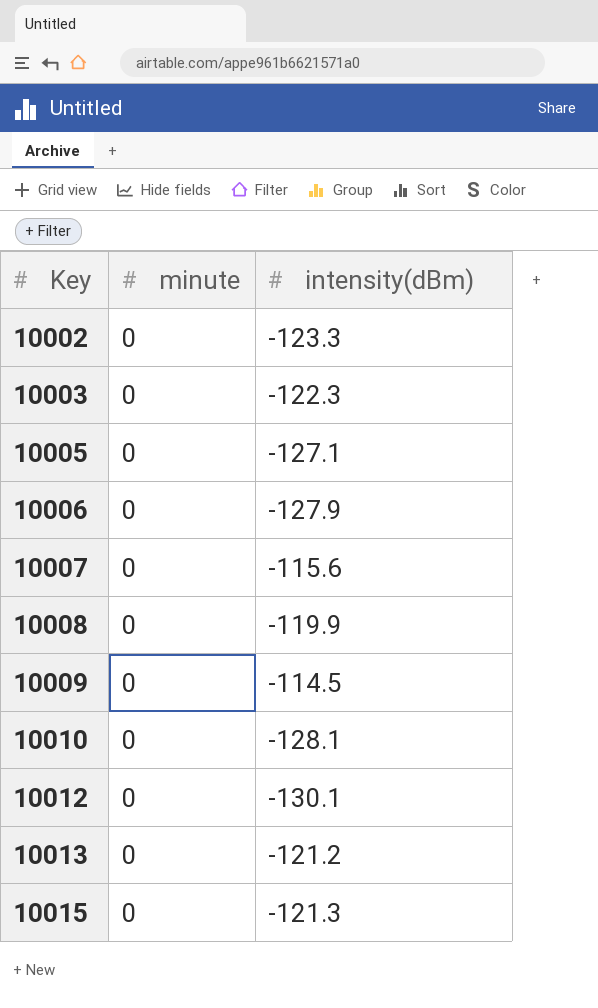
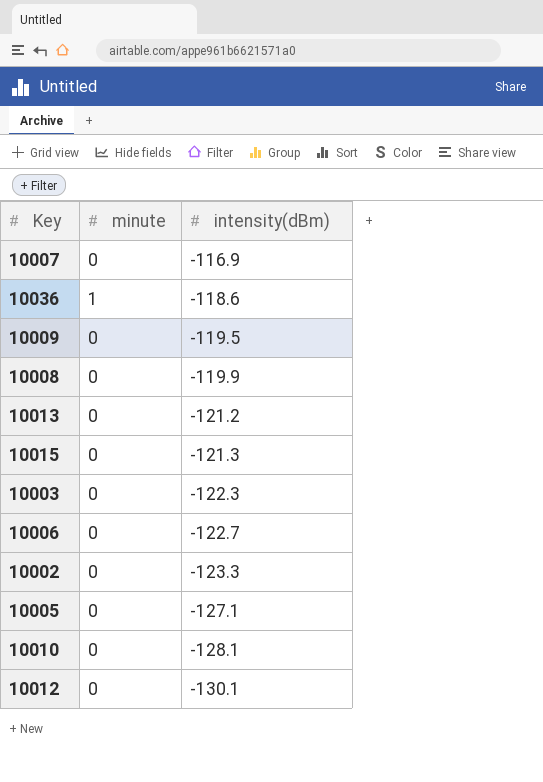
row order: Key ascending -> intensity(dBm) descending
10007 | intensity(dBm): -115.6 -> -116.9
row 10036: none -> 1 | -118.6
10009 | intensity(dBm): -114.5 -> -119.5
10006 | intensity(dBm): -127.9 -> -122.7

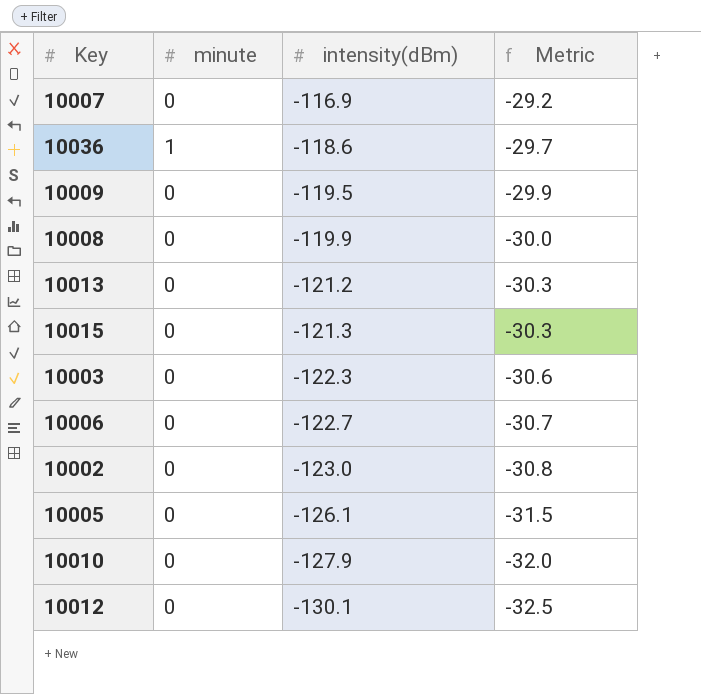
column Metric | formula: none -> [intensity(dBm)] * 0.25
10002 | intensity(dBm): -123.3 -> -123.0
10005 | intensity(dBm): -127.1 -> -126.1
10010 | intensity(dBm): -128.1 -> -127.9

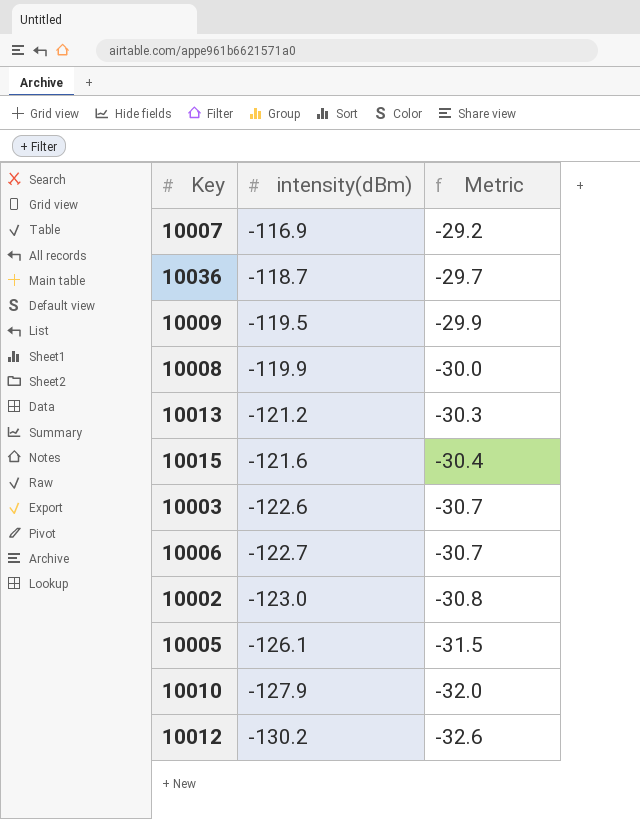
column minute | position: 2 -> none
10036 | intensity(dBm): -118.6 -> -118.7
10015 | intensity(dBm): -121.3 -> -121.6
10015 | Metric: -30.3 -> -30.4
10003 | intensity(dBm): -122.3 -> -122.6
10003 | Metric: -30.6 -> -30.7
10012 | intensity(dBm): -130.1 -> -130.2
10012 | Metric: -32.5 -> -32.6

